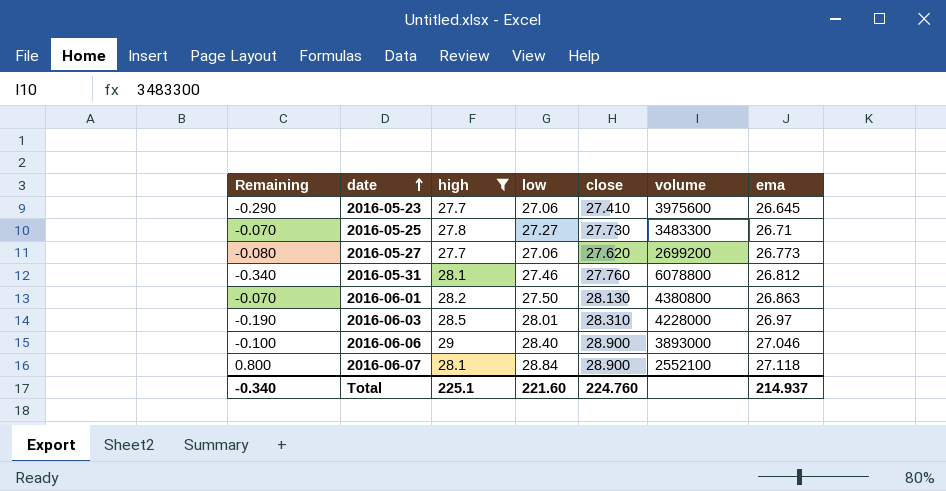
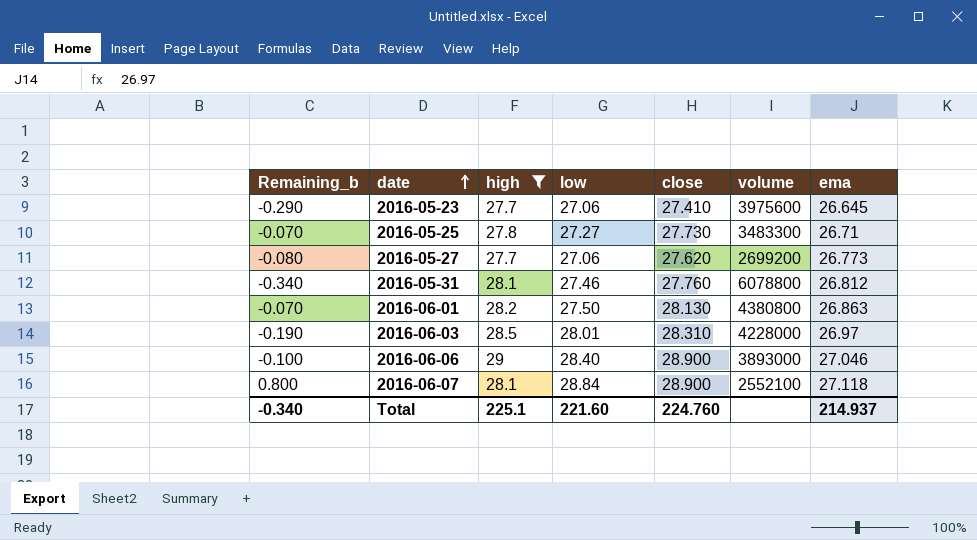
column name: Remaining -> Remaining_b

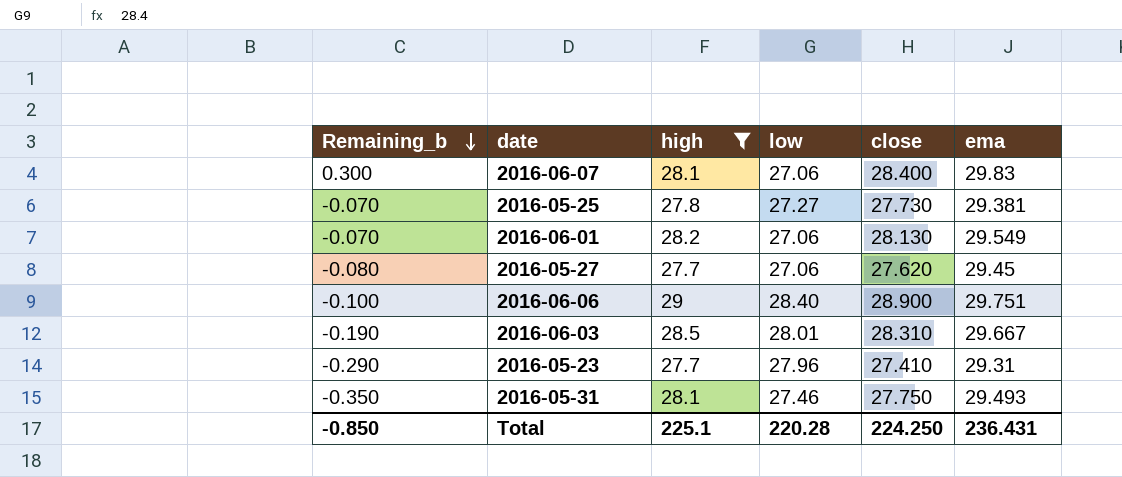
row order: date ascending -> Remaining_b descending
column volume | position: 6 -> none
2016-06-07 | Remaining_b: 0.800 -> 0.300
2016-06-07 | low: 28.84 -> 27.06
2016-06-07 | close: 28.900 -> 28.400
2016-06-07 | ema: 27.118 -> 29.83
2016-05-25 | ema: 26.71 -> 29.381
2016-06-01 | low: 27.50 -> 27.06
2016-06-01 | ema: 26.863 -> 29.549
2016-05-27 | ema: 26.773 -> 29.45
2016-06-06 | ema: 27.046 -> 29.751
2016-06-03 | ema: 26.97 -> 29.667
2016-05-23 | low: 27.06 -> 27.96
2016-05-23 | ema: 26.645 -> 29.31
2016-05-31 | Remaining_b: -0.340 -> -0.350
2016-05-31 | close: 27.760 -> 27.750
2016-05-31 | ema: 26.812 -> 29.493
Total | Remaining_b: -0.340 -> -0.850
Total | low: 221.60 -> 220.28
Total | close: 224.760 -> 224.250
Total | ema: 214.937 -> 236.431

